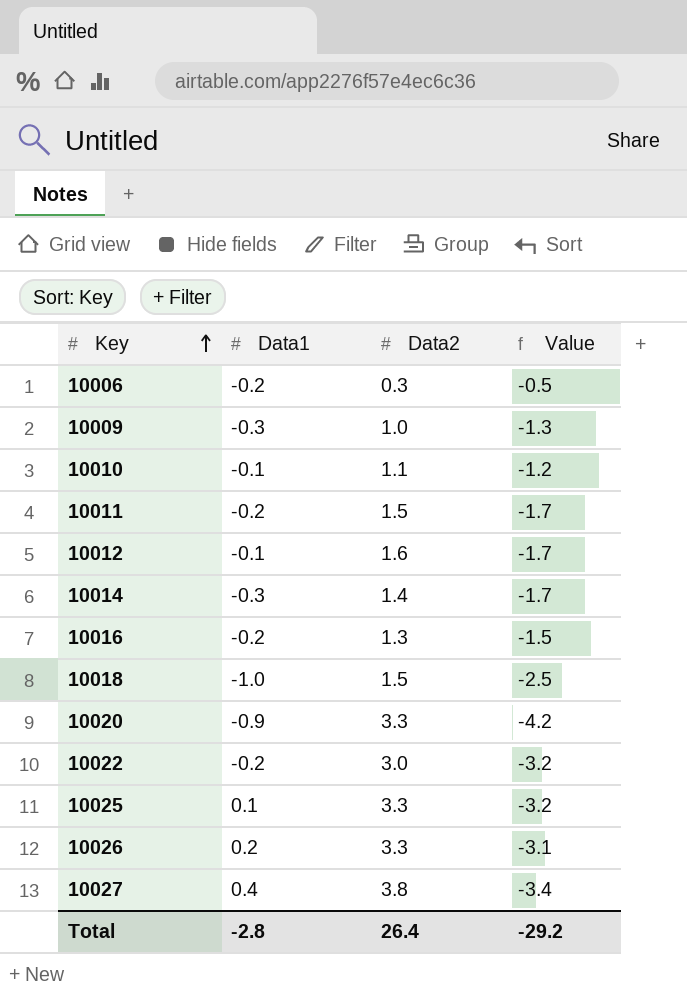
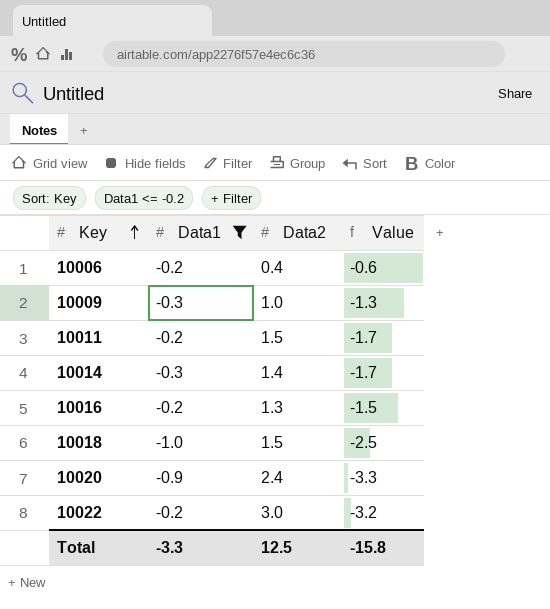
filter: none -> Data1 <= -0.2
10006 | Data2: 0.3 -> 0.4
10006 | Value: -0.5 -> -0.6
10020 | Data2: 3.3 -> 2.4
10020 | Value: -4.2 -> -3.3
Total | Data1: -2.8 -> -3.3
Total | Data2: 26.4 -> 12.5
Total | Value: -29.2 -> -15.8

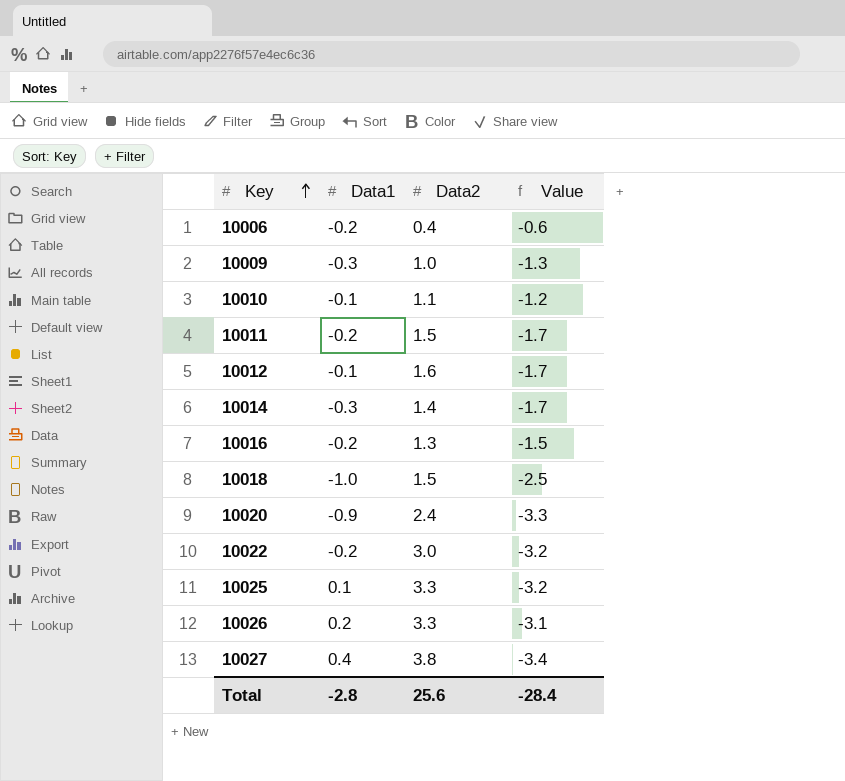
filter: Data1 <= -0.2 -> none
Total | Data1: -3.3 -> -2.8
Total | Data2: 12.5 -> 25.6
Total | Value: -15.8 -> -28.4

